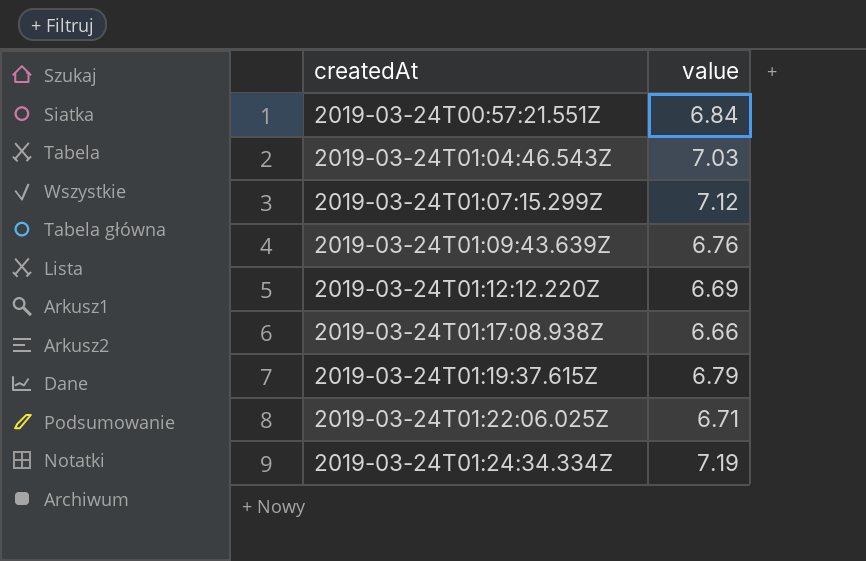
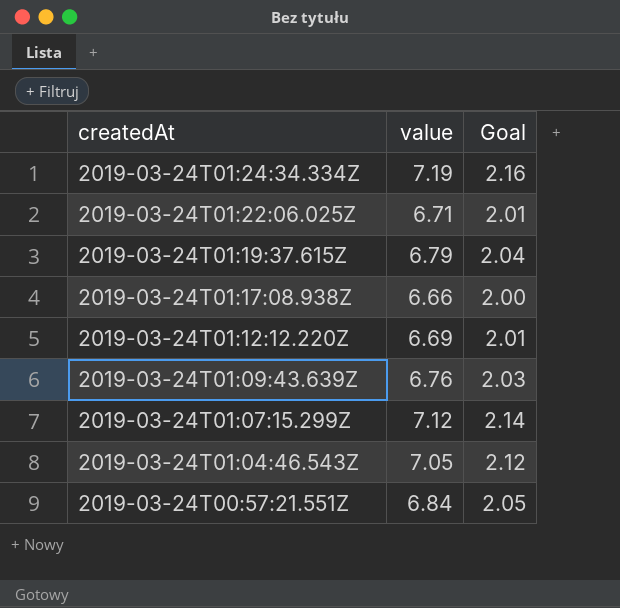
row order: createdAt ascending -> createdAt descending
column Goal | formula: none -> [value] * 0.3
2019-03-24T01:04:46.543Z | value: 7.03 -> 7.05

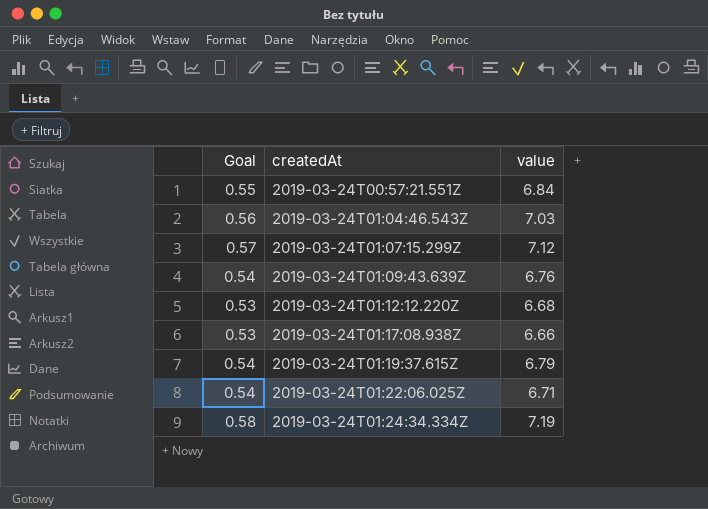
row order: createdAt descending -> createdAt ascending
column Goal | formula: [value] * 0.3 -> [value] * 0.08
column Goal | position: 3 -> 1
2019-03-24T01:04:46.543Z | value: 7.05 -> 7.03
2019-03-24T01:12:12.220Z | value: 6.69 -> 6.68

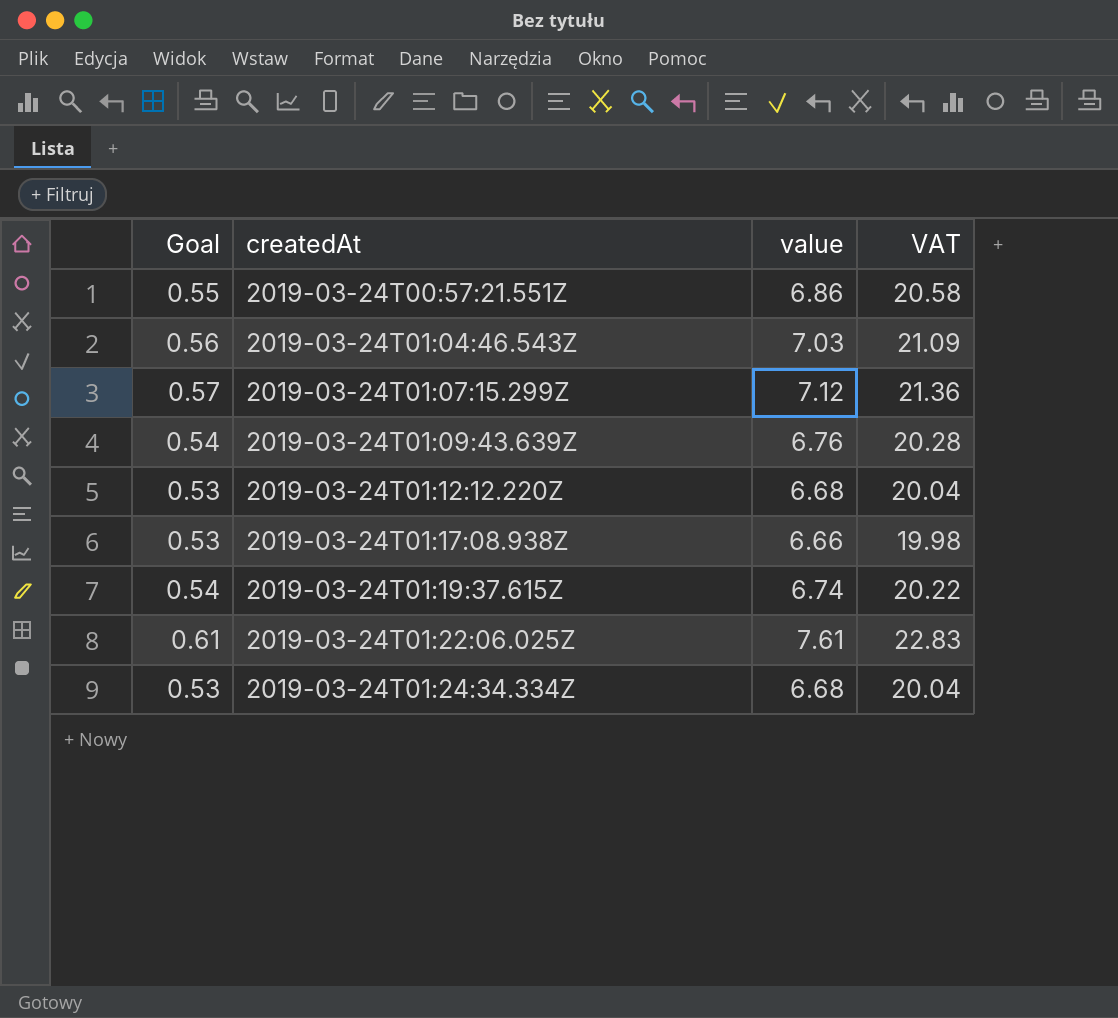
column VAT | formula: none -> [value] * 3
2019-03-24T00:57:21.551Z | value: 6.84 -> 6.86
2019-03-24T01:19:37.615Z | value: 6.79 -> 6.74
2019-03-24T01:22:06.025Z | Goal: 0.54 -> 0.61
2019-03-24T01:22:06.025Z | value: 6.71 -> 7.61
2019-03-24T01:24:34.334Z | Goal: 0.58 -> 0.53
2019-03-24T01:24:34.334Z | value: 7.19 -> 6.68

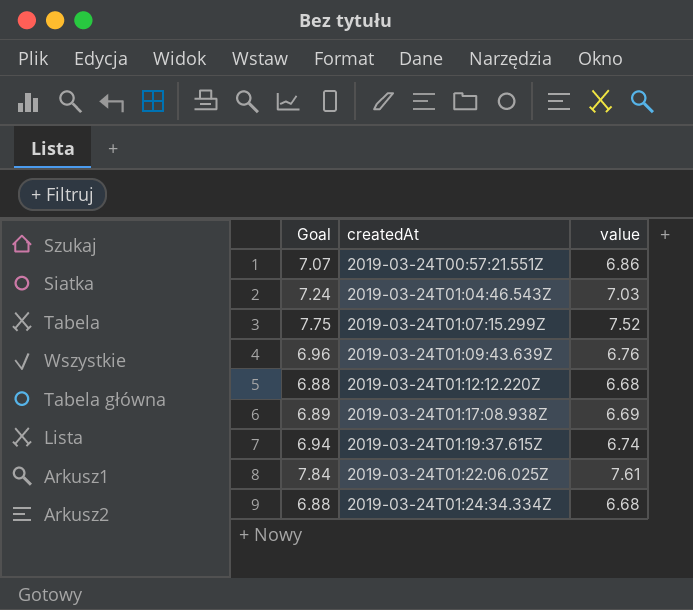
column VAT | formula: [value] * 3 -> none
column Goal | formula: [value] * 0.08 -> [value] * 1.03
2019-03-24T01:07:15.299Z | value: 7.12 -> 7.52
2019-03-24T01:17:08.938Z | value: 6.66 -> 6.69

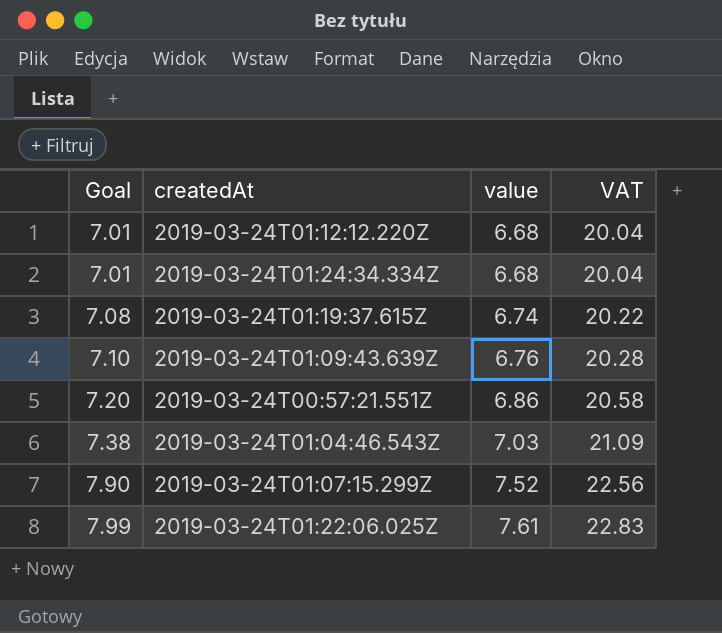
row order: createdAt ascending -> Goal ascending
column Goal | formula: [value] * 1.03 -> [value] * 1.05
column VAT | formula: none -> [value] * 3
row 2019-03-24T01:17:08.938Z: 6.89 | 6.69 -> none

